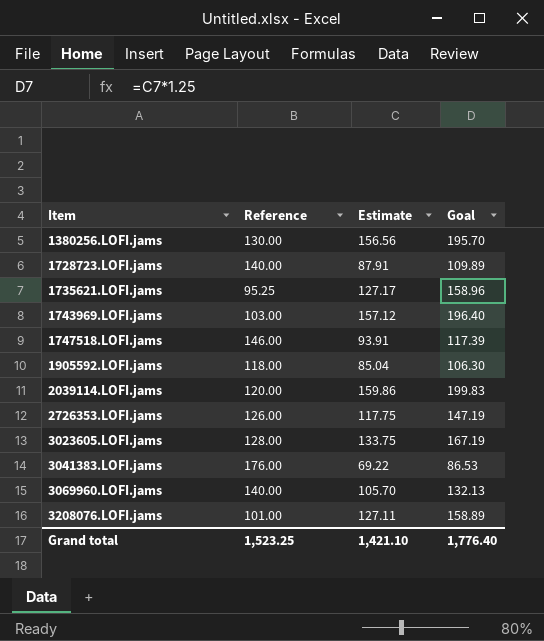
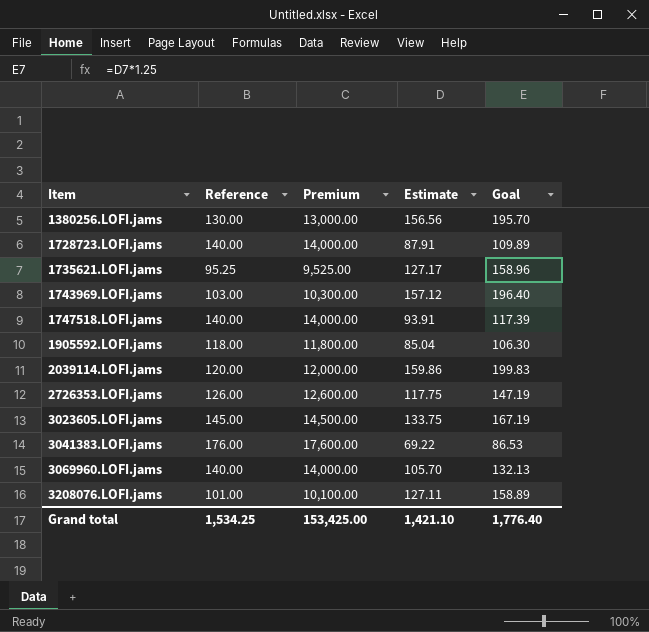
column Premium | formula: none -> [Reference] * 100
1747518.LOFI.jams | Reference: 146.00 -> 140.00
3023605.LOFI.jams | Reference: 128.00 -> 145.00
Grand total | Reference: 1,523.25 -> 1,534.25

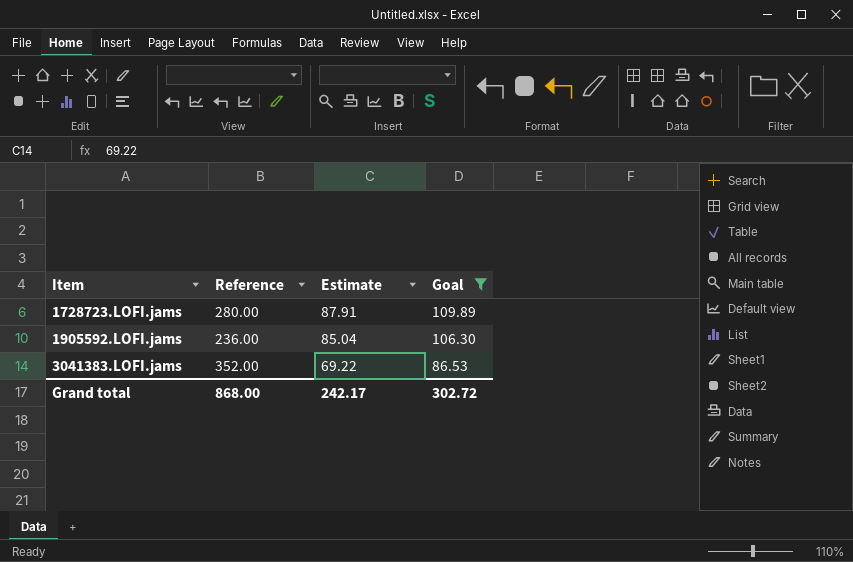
filter: none -> Goal <= 109.89
column Premium | formula: [Reference] * 100 -> none
1728723.LOFI.jams | Reference: 140.00 -> 280.00
1905592.LOFI.jams | Reference: 118.00 -> 236.00
3041383.LOFI.jams | Reference: 176.00 -> 352.00
Grand total | Reference: 1,534.25 -> 868.00
Grand total | Estimate: 1,421.10 -> 242.17
Grand total | Goal: 1,776.40 -> 302.72

